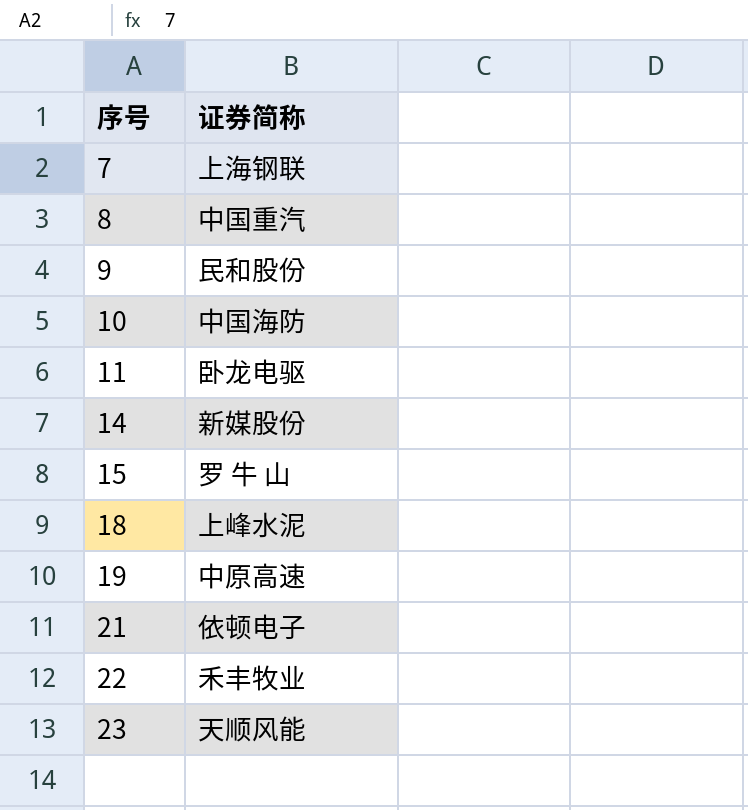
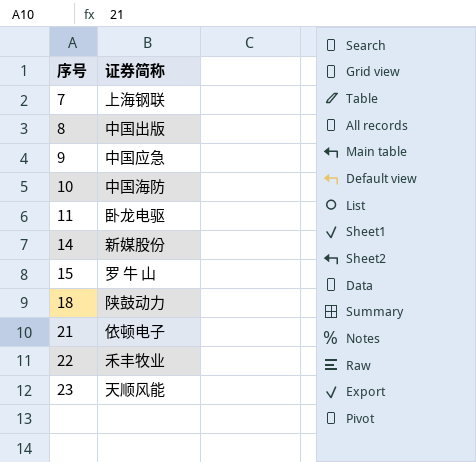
row 19: 中原高速 -> none
8 | 证券简称: 中国重汽 -> 中国出版
9 | 证券简称: 民和股份 -> 中国应急
18 | 证券简称: 上峰水泥 -> 陕鼓动力

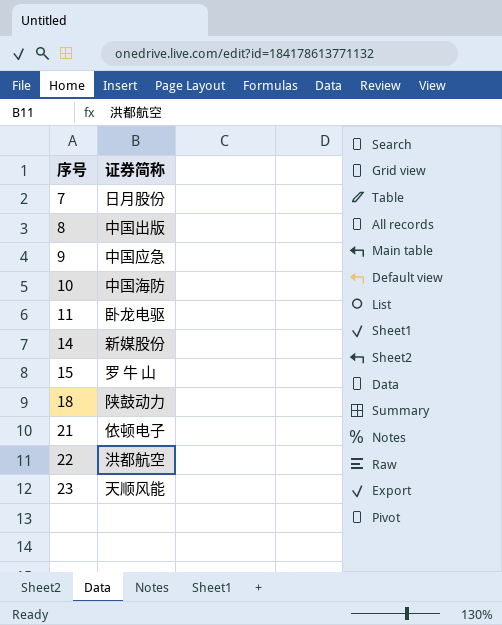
7 | 证券简称: 上海钢联 -> 日月股份
22 | 证券简称: 禾丰牧业 -> 洪都航空

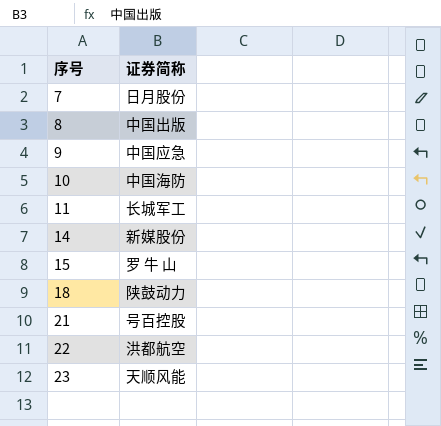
11 | 证券简称: 卧龙电驱 -> 长城军工
21 | 证券简称: 依顿电子 -> 号百控股

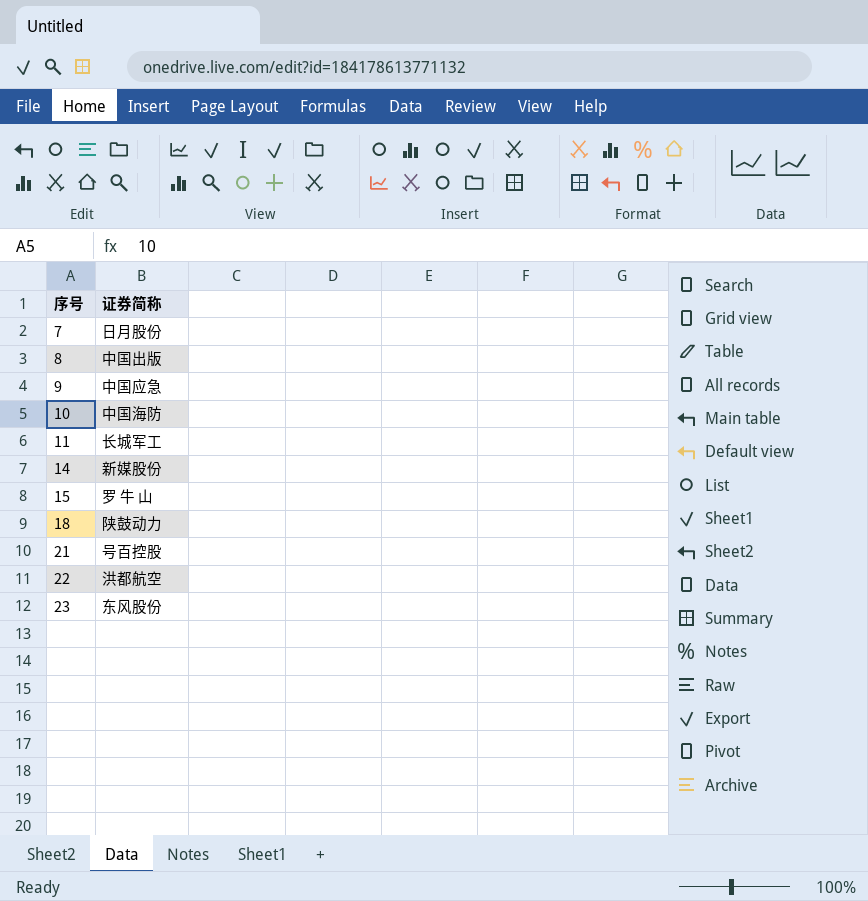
23 | 证券简称: 天顺风能 -> 东风股份

